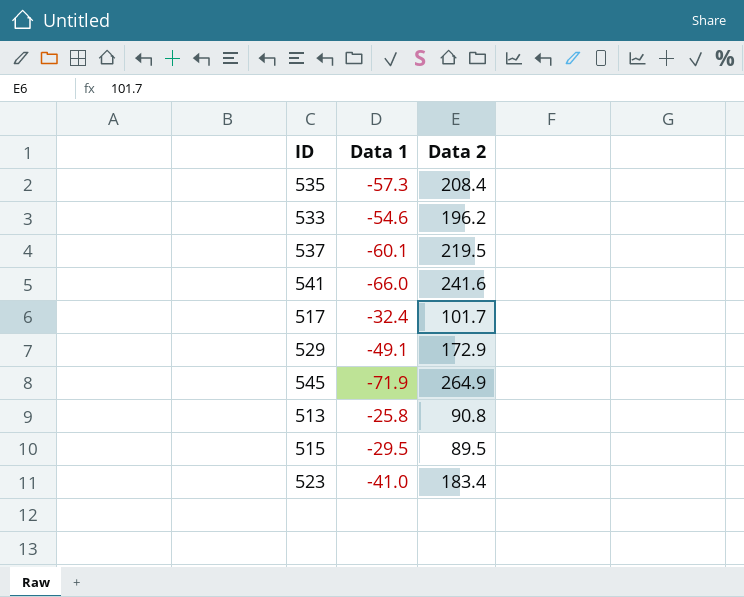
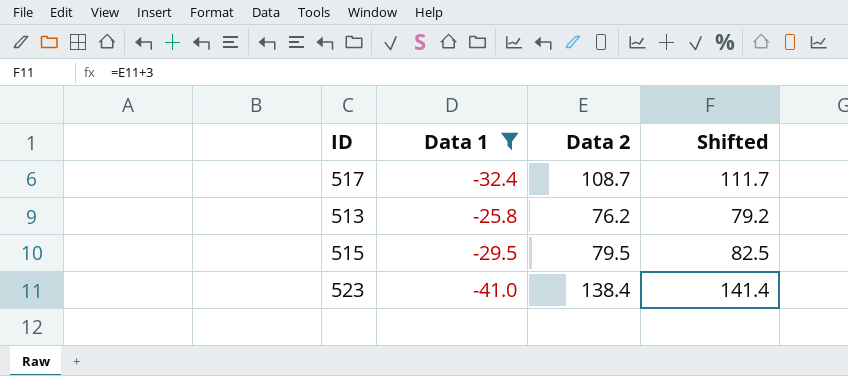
filter: none -> Data 1 >= -41.0
column Shifted | formula: none -> [Data 2] + 3
517 | Data 2: 101.7 -> 108.7
513 | Data 2: 90.8 -> 76.2
515 | Data 2: 89.5 -> 79.5
523 | Data 2: 183.4 -> 138.4

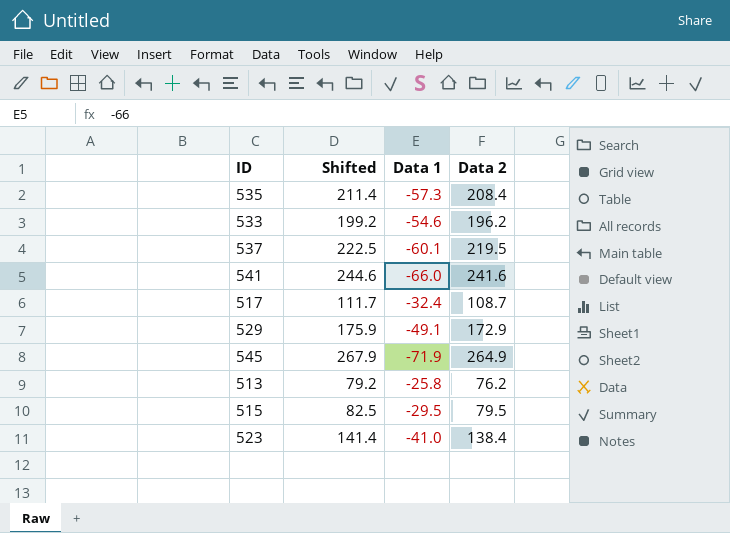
filter: Data 1 >= -41.0 -> none
column Shifted | position: 4 -> 2

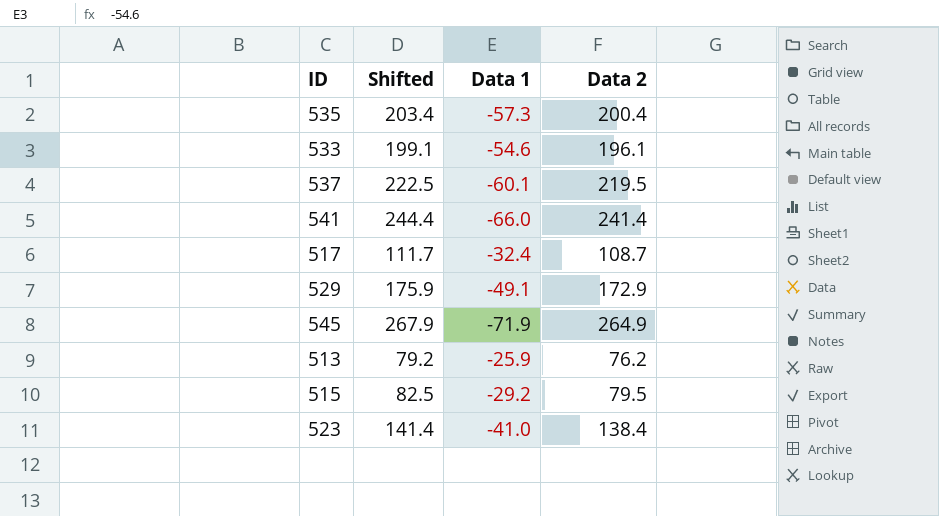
535 | Shifted: 211.4 -> 203.4
535 | Data 2: 208.4 -> 200.4
533 | Shifted: 199.2 -> 199.1
533 | Data 2: 196.2 -> 196.1
541 | Shifted: 244.6 -> 244.4
541 | Data 2: 241.6 -> 241.4
513 | Data 1: -25.8 -> -25.9
515 | Data 1: -29.5 -> -29.2

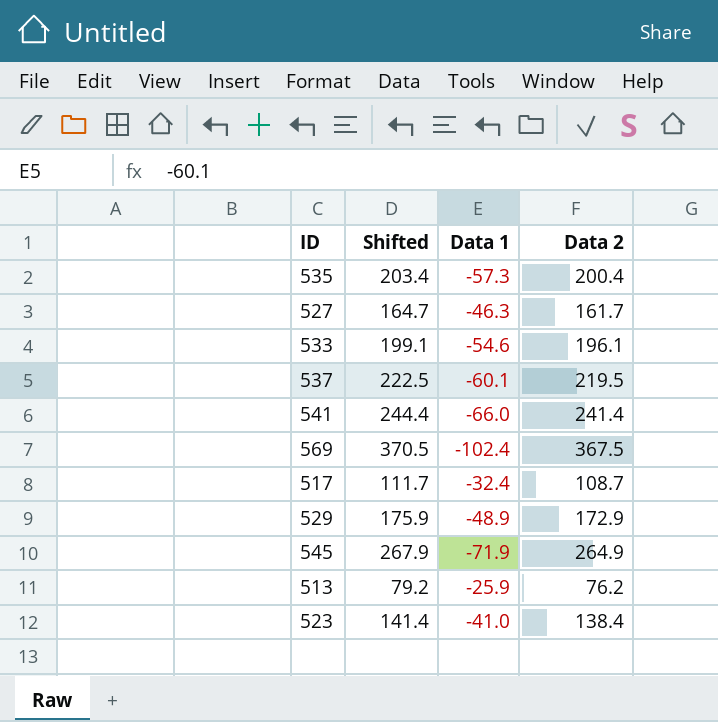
row 515: 82.5 | -29.2 | 79.5 -> none
row 527: none -> 164.7 | -46.3 | 161.7
row 569: none -> 370.5 | -102.4 | 367.5
529 | Data 1: -49.1 -> -48.9

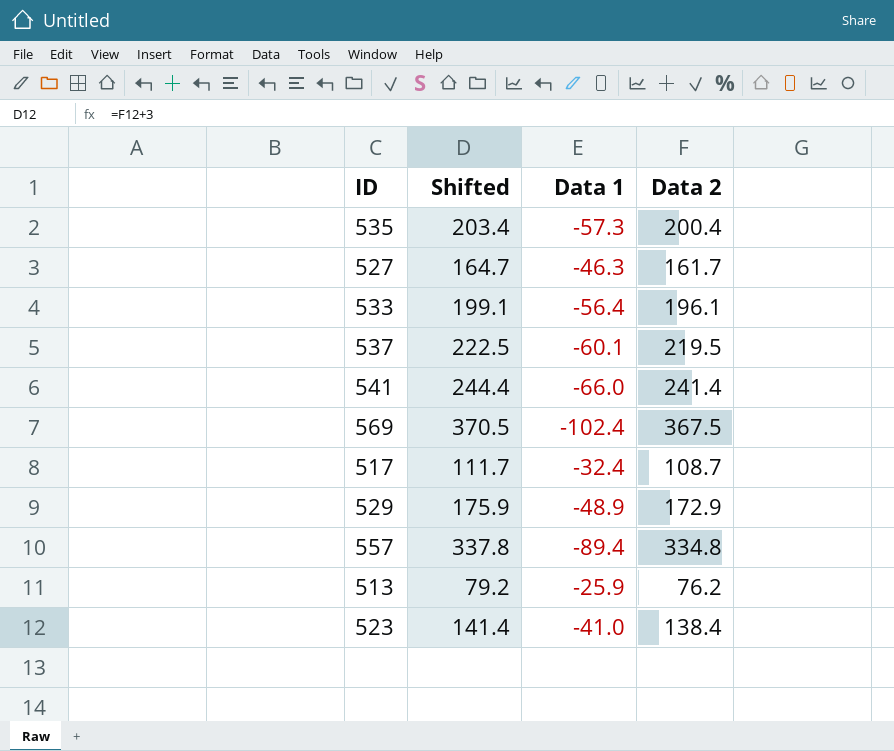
row 545: 267.9 | -71.9 | 264.9 -> none
533 | Data 1: -54.6 -> -56.4
row 557: none -> 337.8 | -89.4 | 334.8

